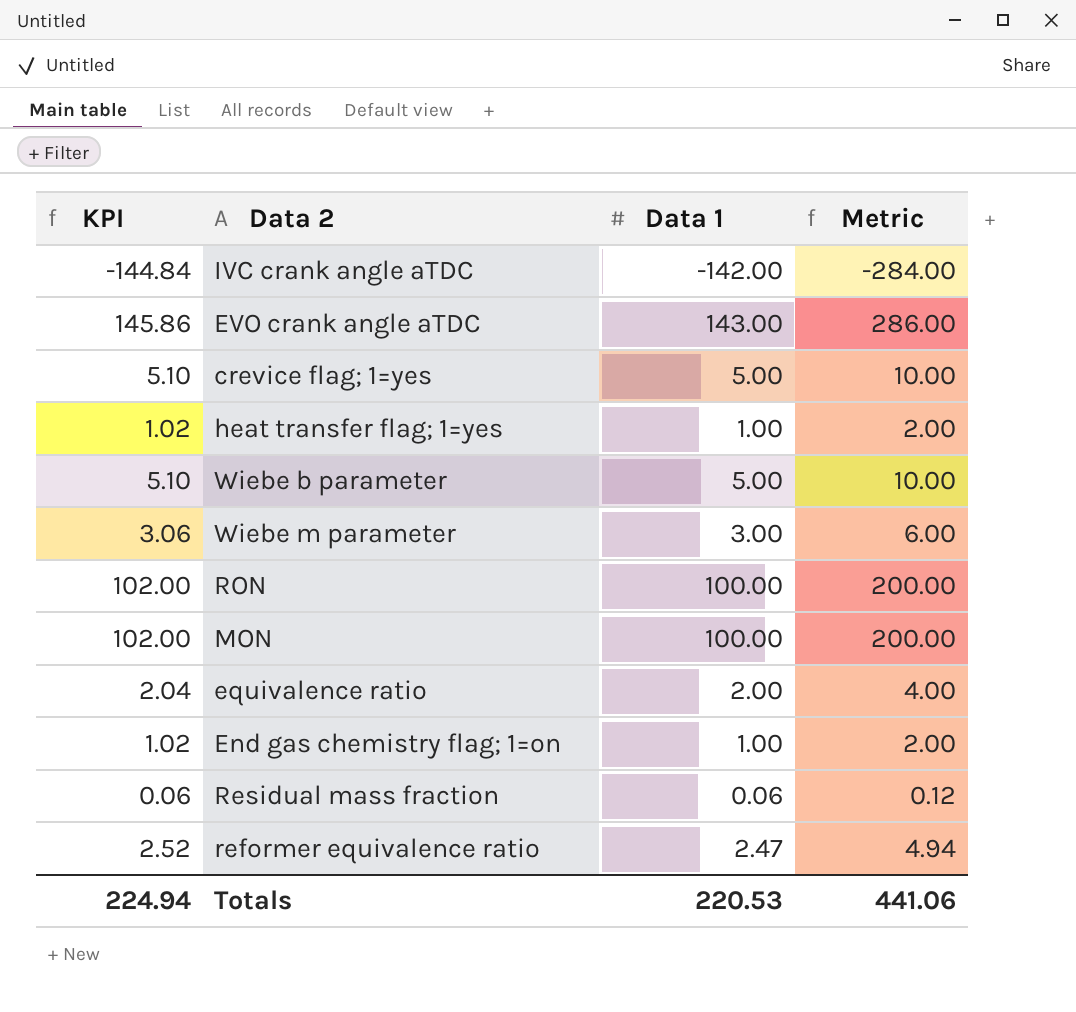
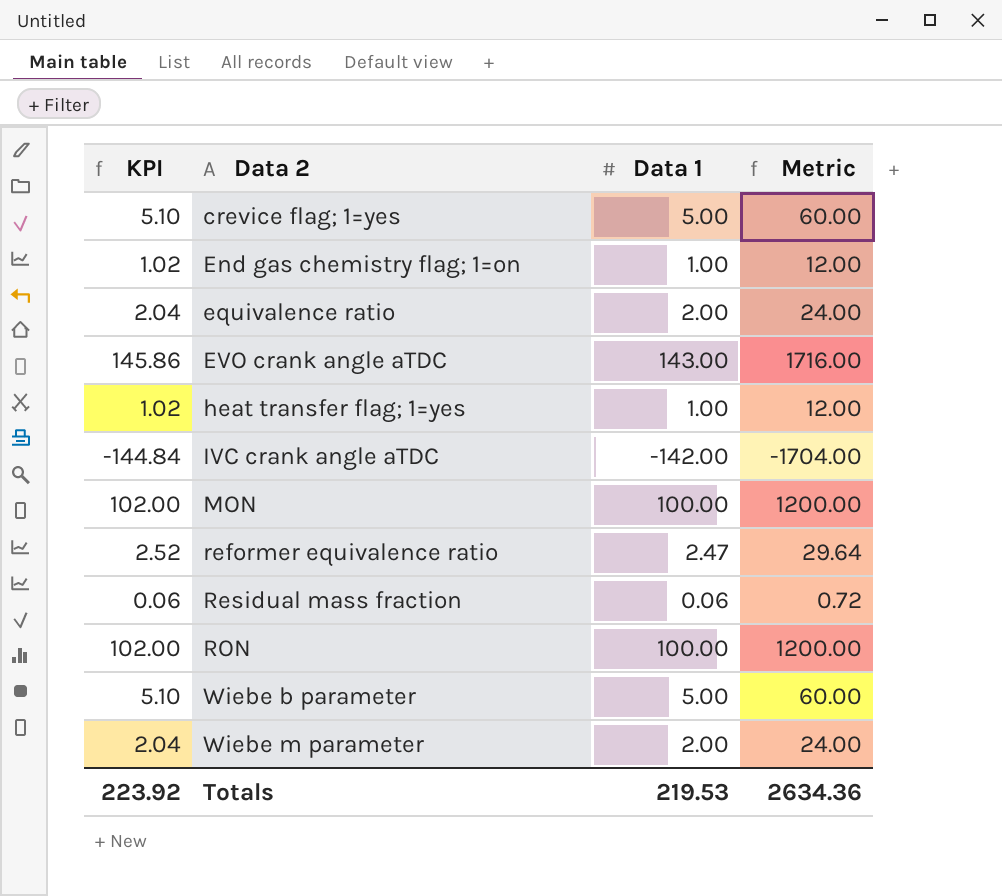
row order: none -> Data 2 ascending
column Metric | formula: [Data 1] * 2 -> [Data 1] * 12
Wiebe m parameter | KPI: 3.06 -> 2.04
Wiebe m parameter | Data 1: 3.00 -> 2.00
Totals | KPI: 224.94 -> 223.92
Totals | Data 1: 220.53 -> 219.53
Totals | Metric: 441.06 -> 2634.36

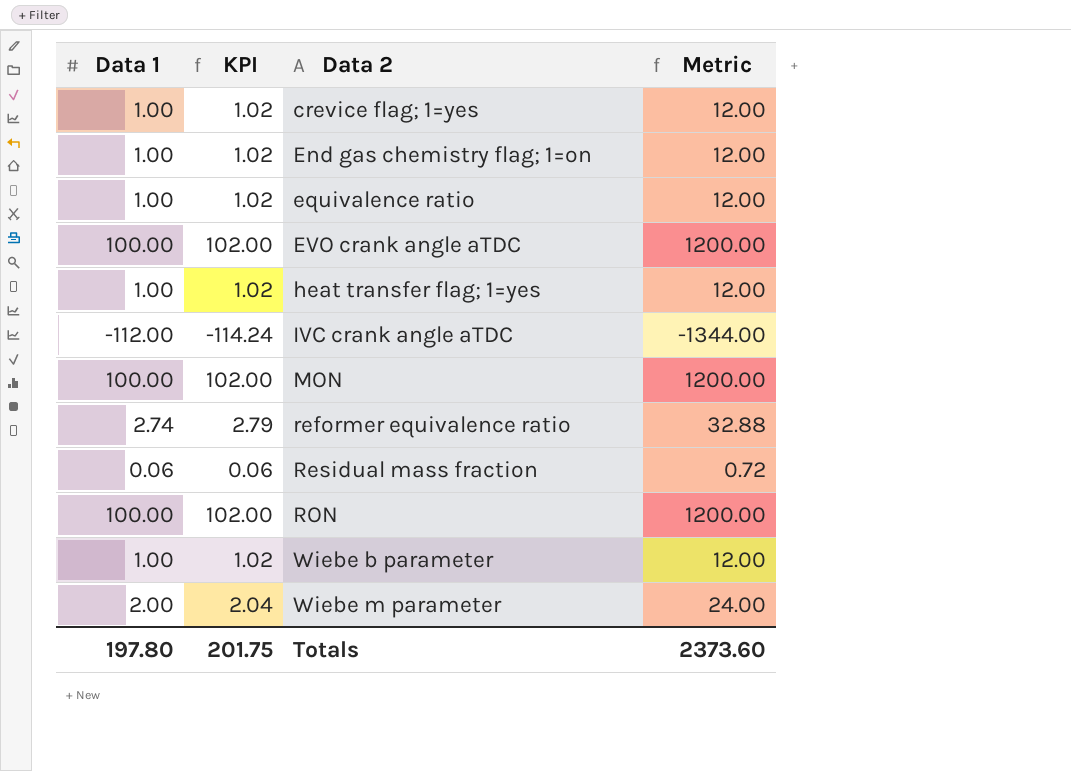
column Data 1 | position: 3 -> 1
crevice flag; 1=yes | Data 1: 5.00 -> 1.00
crevice flag; 1=yes | KPI: 5.10 -> 1.02
crevice flag; 1=yes | Metric: 60.00 -> 12.00
equivalence ratio | Data 1: 2.00 -> 1.00
equivalence ratio | KPI: 2.04 -> 1.02
equivalence ratio | Metric: 24.00 -> 12.00
EVO crank angle aTDC | Data 1: 143.00 -> 100.00
EVO crank angle aTDC | KPI: 145.86 -> 102.00
EVO crank angle aTDC | Metric: 1716.00 -> 1200.00
IVC crank angle aTDC | Data 1: -142.00 -> -112.00
IVC crank angle aTDC | KPI: -144.84 -> -114.24
IVC crank angle aTDC | Metric: -1704.00 -> -1344.00
reformer equivalence ratio | Data 1: 2.47 -> 2.74
reformer equivalence ratio | KPI: 2.52 -> 2.79
reformer equivalence ratio | Metric: 29.64 -> 32.88
Wiebe b parameter | Data 1: 5.00 -> 1.00
Wiebe b parameter | KPI: 5.10 -> 1.02
Wiebe b parameter | Metric: 60.00 -> 12.00
Totals | Data 1: 219.53 -> 197.80
Totals | KPI: 223.92 -> 201.75
Totals | Metric: 2634.36 -> 2373.60

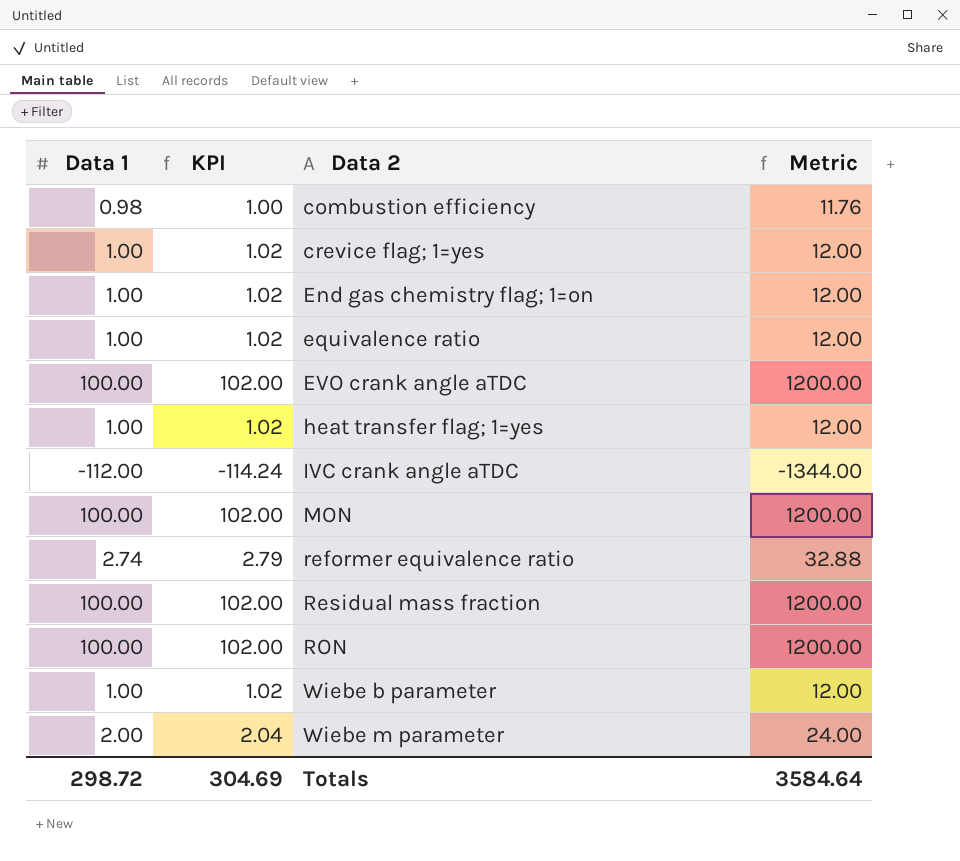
row combustion efficiency: none -> 0.98 | 1.00 | 11.76
Residual mass fraction | Data 1: 0.06 -> 100.00
Residual mass fraction | KPI: 0.06 -> 102.00
Residual mass fraction | Metric: 0.72 -> 1200.00
Totals | Data 1: 197.80 -> 298.72
Totals | KPI: 201.75 -> 304.69
Totals | Metric: 2373.60 -> 3584.64

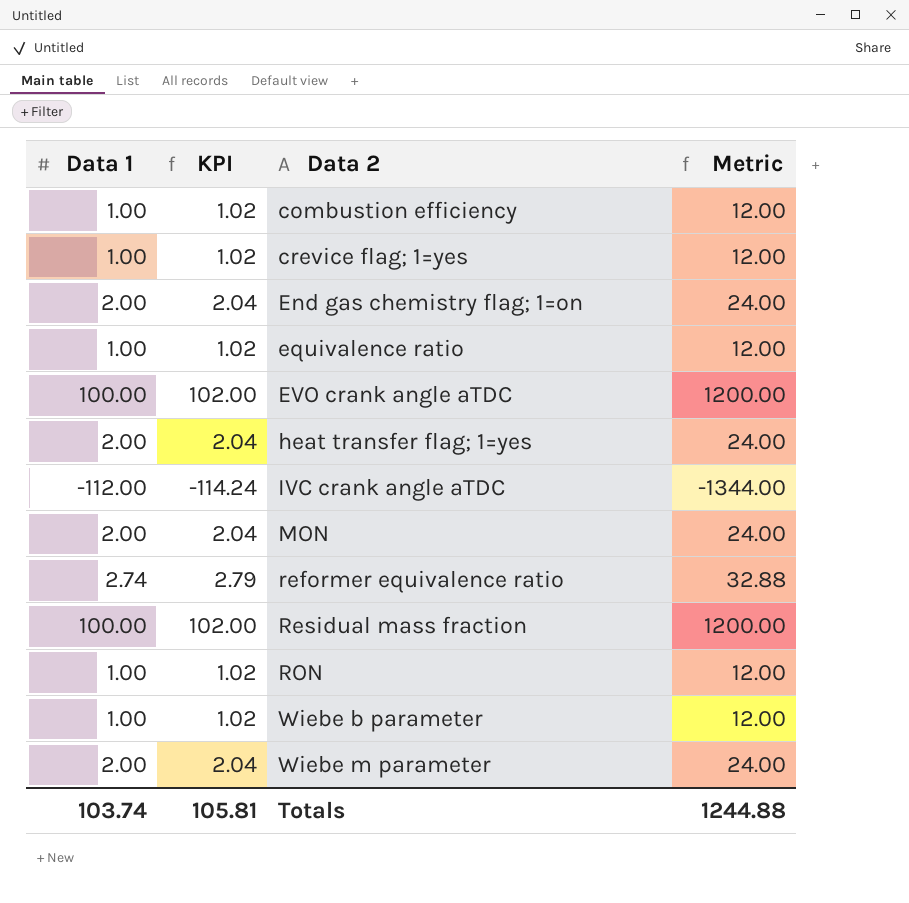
combustion efficiency | Data 1: 0.98 -> 1.00
combustion efficiency | KPI: 1.00 -> 1.02
combustion efficiency | Metric: 11.76 -> 12.00
End gas chemistry flag; 1=on | Data 1: 1.00 -> 2.00
End gas chemistry flag; 1=on | KPI: 1.02 -> 2.04
End gas chemistry flag; 1=on | Metric: 12.00 -> 24.00
heat transfer flag; 1=yes | Data 1: 1.00 -> 2.00
heat transfer flag; 1=yes | KPI: 1.02 -> 2.04
heat transfer flag; 1=yes | Metric: 12.00 -> 24.00
MON | Data 1: 100.00 -> 2.00
MON | KPI: 102.00 -> 2.04
MON | Metric: 1200.00 -> 24.00
RON | Data 1: 100.00 -> 1.00
RON | KPI: 102.00 -> 1.02
RON | Metric: 1200.00 -> 12.00
Totals | Data 1: 298.72 -> 103.74
Totals | KPI: 304.69 -> 105.81
Totals | Metric: 3584.64 -> 1244.88

